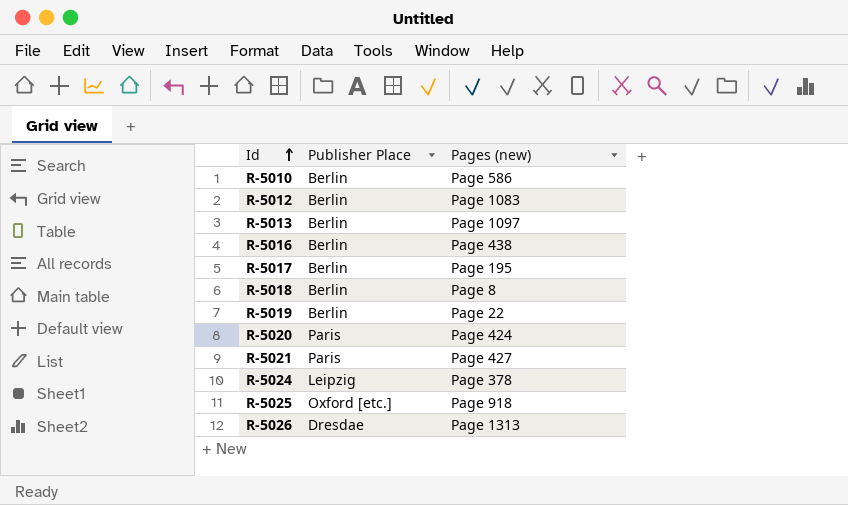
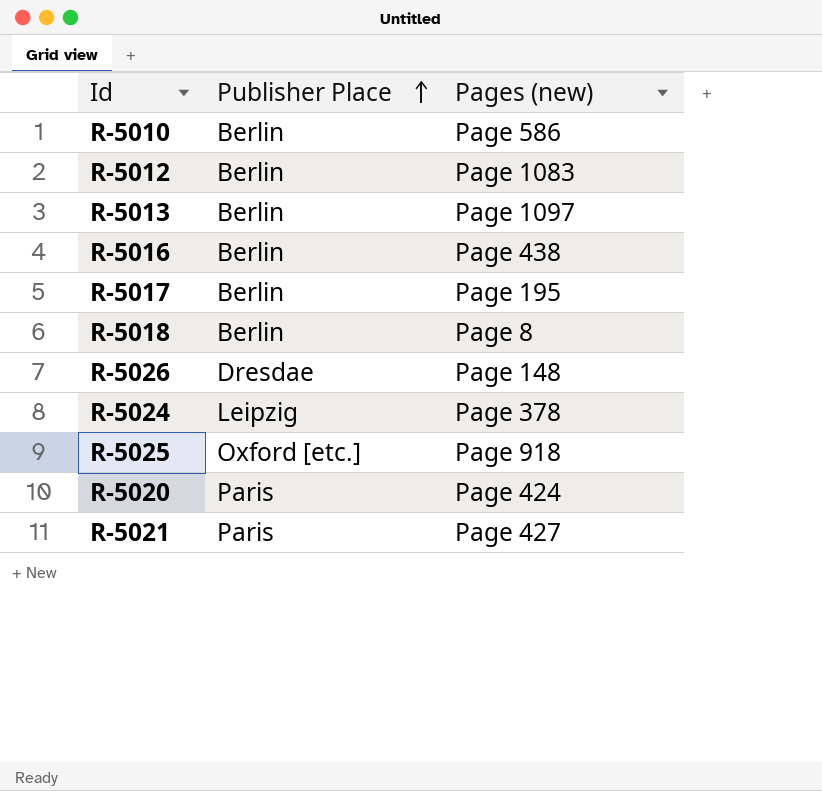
row order: Id ascending -> Publisher Place ascending
row R-5019: Berlin | Page 22 -> none
R-5026 | Pages (new): Page 1313 -> Page 148

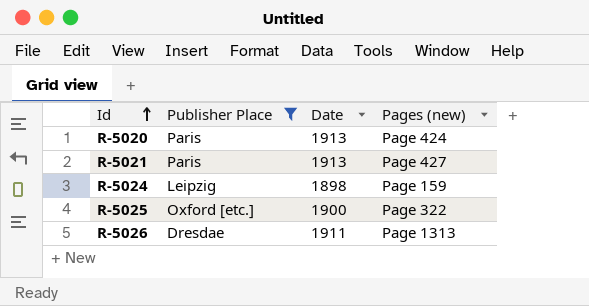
filter: none -> Publisher Place != Berlin
row order: Publisher Place ascending -> Id ascending
column Date | position: none -> 3
R-5024 | Pages (new): Page 378 -> Page 159
R-5025 | Pages (new): Page 918 -> Page 322
R-5026 | Pages (new): Page 148 -> Page 1313

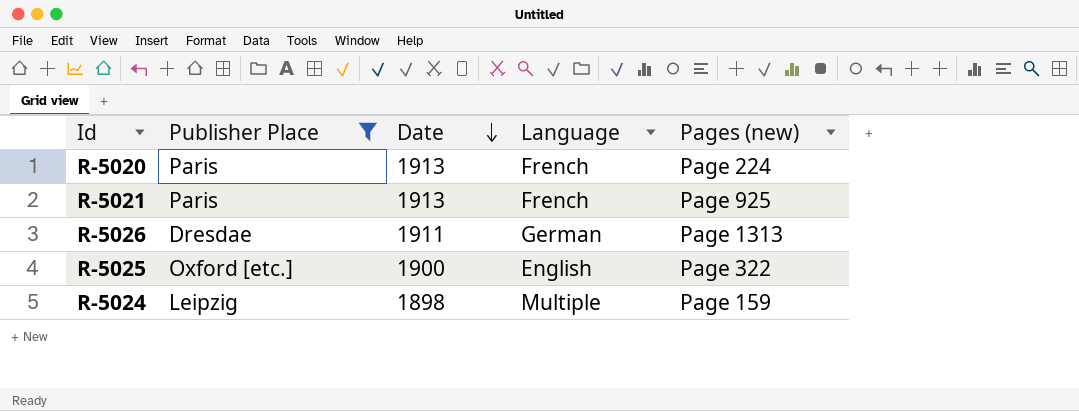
row order: Id ascending -> Date descending
column Language | position: none -> 4
R-5020 | Pages (new): Page 424 -> Page 224
R-5021 | Pages (new): Page 427 -> Page 925

